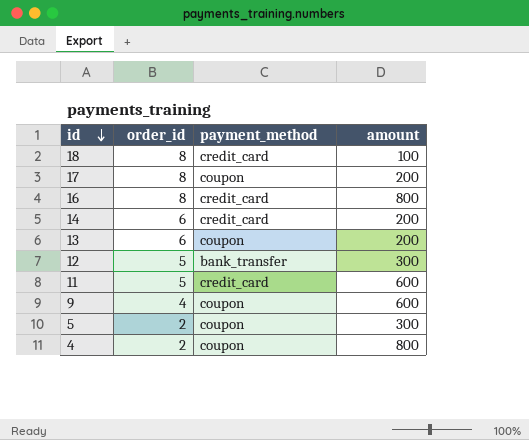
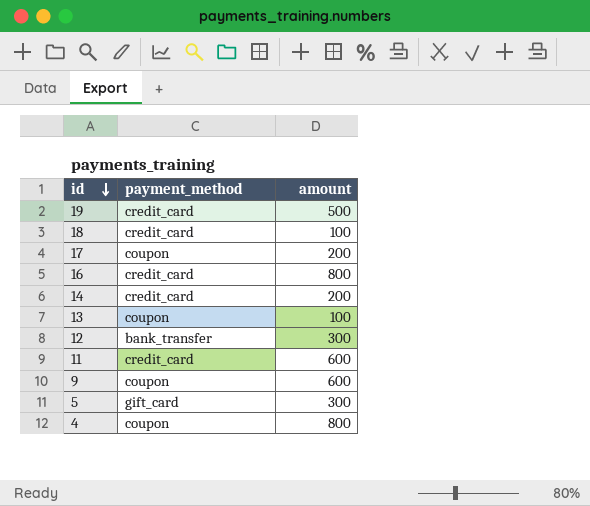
column order_id | position: 2 -> none
row 19: none -> credit_card | 500
13 | amount: 200 -> 100
5 | payment_method: coupon -> gift_card

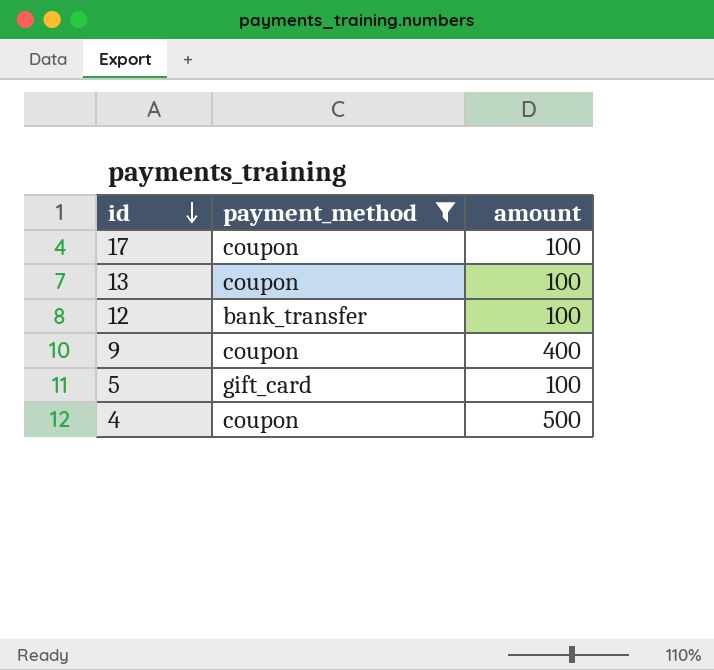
filter: none -> payment_method != credit_card
17 | amount: 200 -> 100
12 | amount: 300 -> 100
9 | amount: 600 -> 400
5 | amount: 300 -> 100
4 | amount: 800 -> 500

